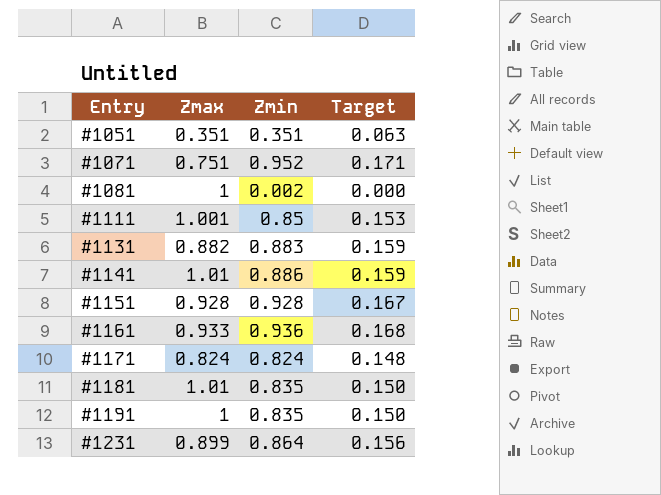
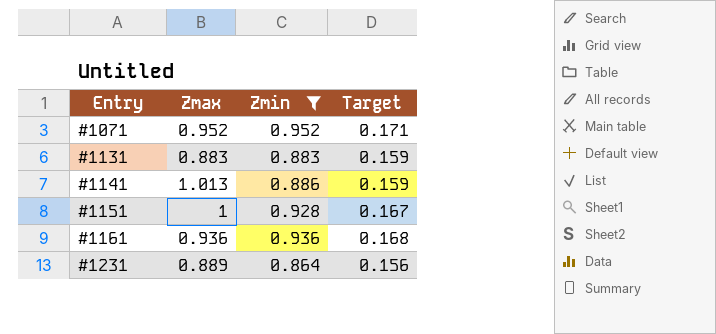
filter: none -> Zmin >= 0.864
#1071 | Zmax: 0.751 -> 0.952
#1131 | Zmax: 0.882 -> 0.883
#1141 | Zmax: 1.01 -> 1.013
#1151 | Zmax: 0.928 -> 1
#1161 | Zmax: 0.933 -> 0.936
#1231 | Zmax: 0.899 -> 0.889

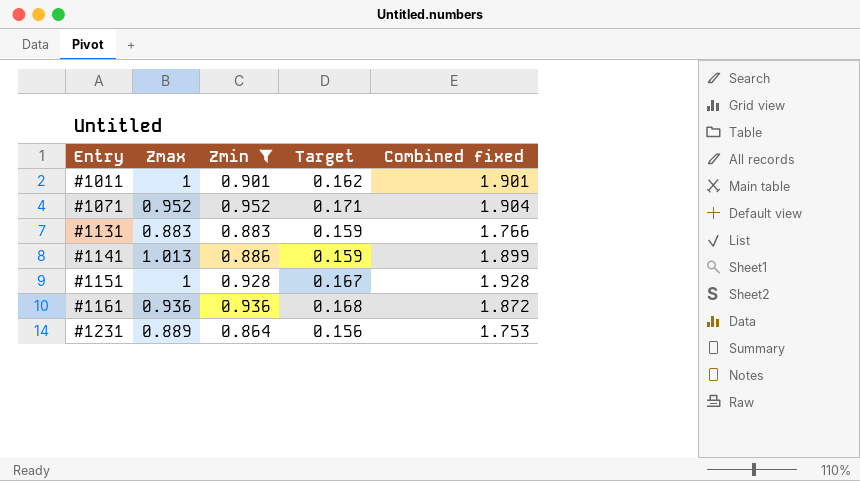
column Combined fixed | formula: none -> [Zmax] + [Zmin]
row #1011: none -> 1 | 0.901 | 0.162 | 1.901

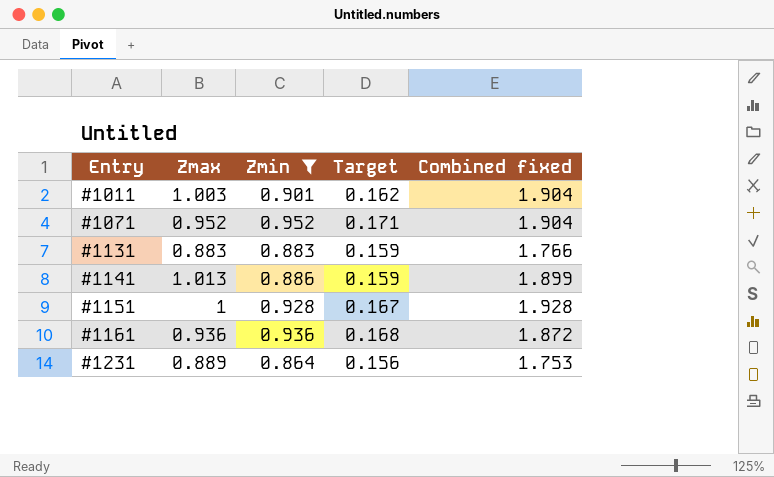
#1011 | Zmax: 1 -> 1.003
#1011 | Combined fixed: 1.901 -> 1.904

